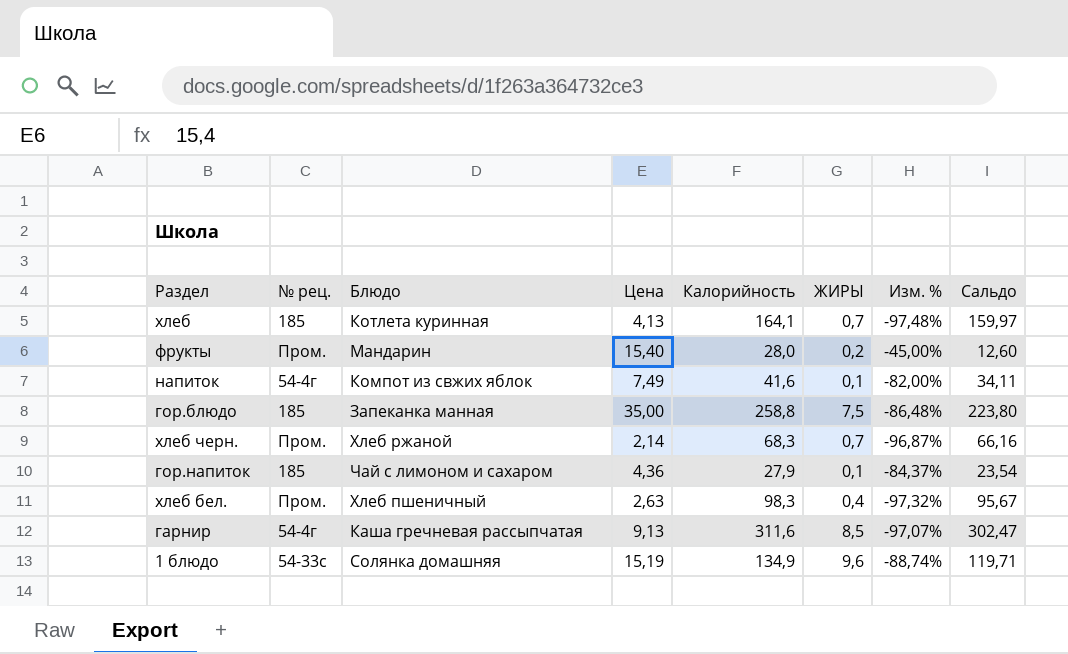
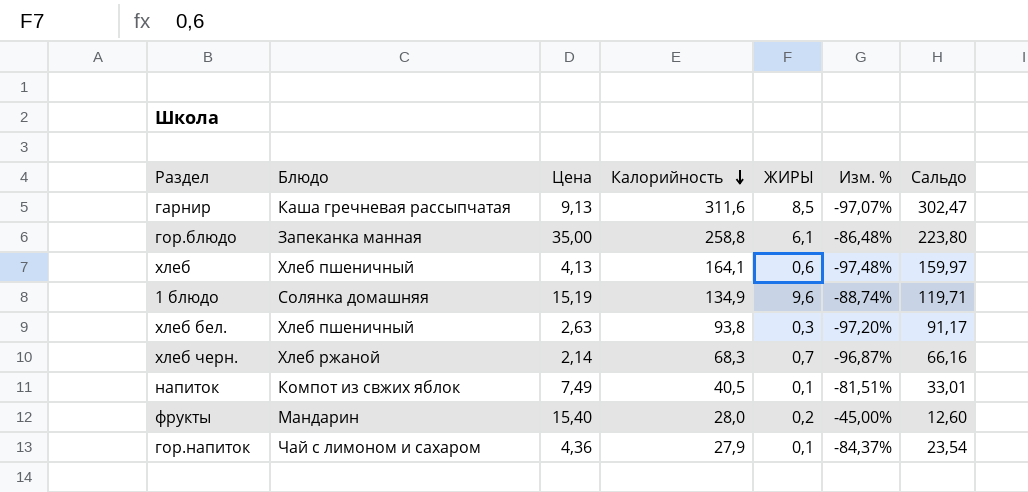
row order: none -> Калорийность descending
column № рец. | position: 2 -> none
гор.блюдо | ЖИРЫ: 7,5 -> 6,1
хлеб | Блюдо: Котлета куринная -> Хлеб пшеничный
хлеб | ЖИРЫ: 0,7 -> 0,6
хлеб бел. | Калорийность: 98,3 -> 93,8
хлеб бел. | ЖИРЫ: 0,4 -> 0,3
хлеб бел. | Изм. %: -97,32% -> -97,20%
хлеб бел. | Сальдо: 95,67 -> 91,17
напиток | Калорийность: 41,6 -> 40,5
напиток | Изм. %: -82,00% -> -81,51%
напиток | Сальдо: 34,11 -> 33,01

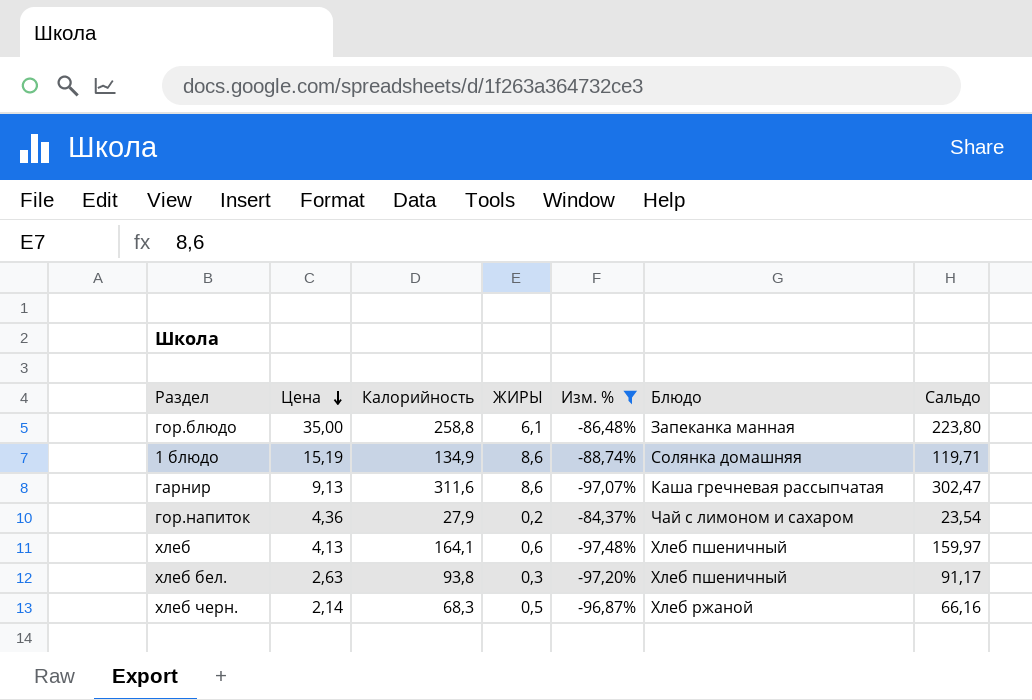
filter: none -> Изм. % <= -84,37%
row order: Калорийность descending -> Цена descending
column Блюдо | position: 2 -> 6
1 блюдо | ЖИРЫ: 9,6 -> 8,6
гарнир | ЖИРЫ: 8,5 -> 8,6
гор.напиток | ЖИРЫ: 0,1 -> 0,2
хлеб черн. | ЖИРЫ: 0,7 -> 0,5

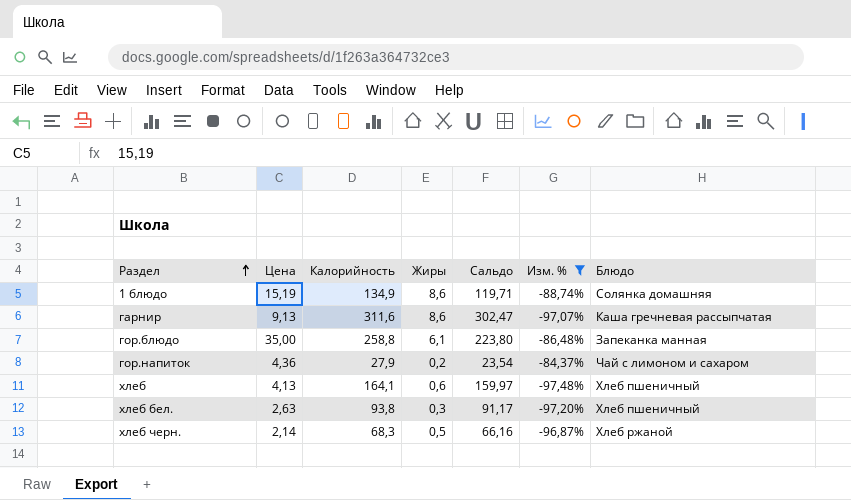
row order: Цена descending -> Раздел ascending
column name: ЖИРЫ -> Жиры
column Сальдо | position: 7 -> 5

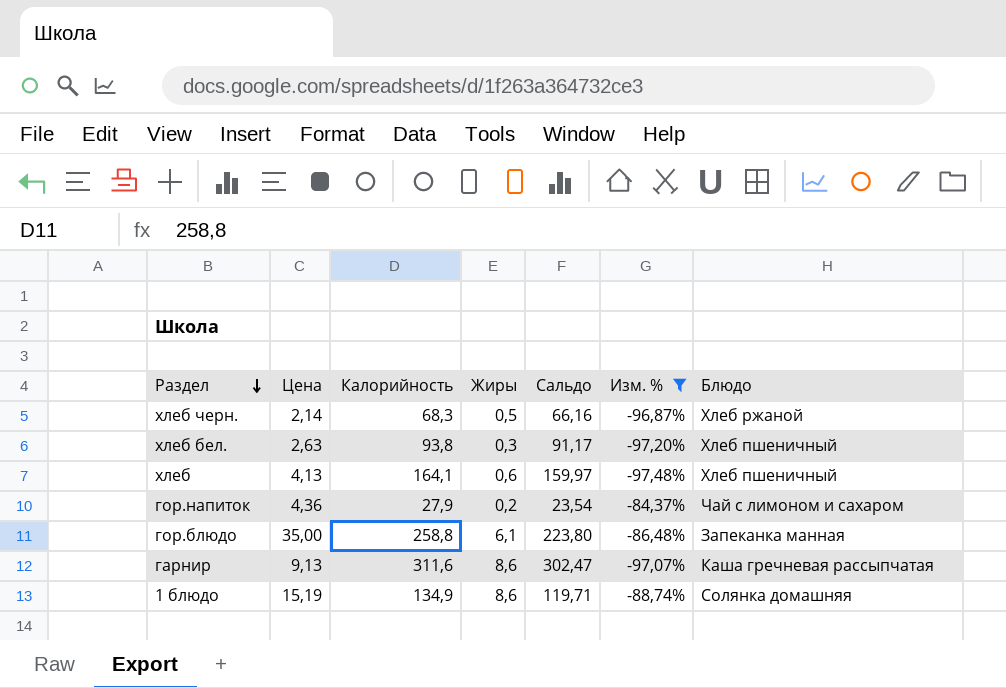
row order: Раздел ascending -> Раздел descending

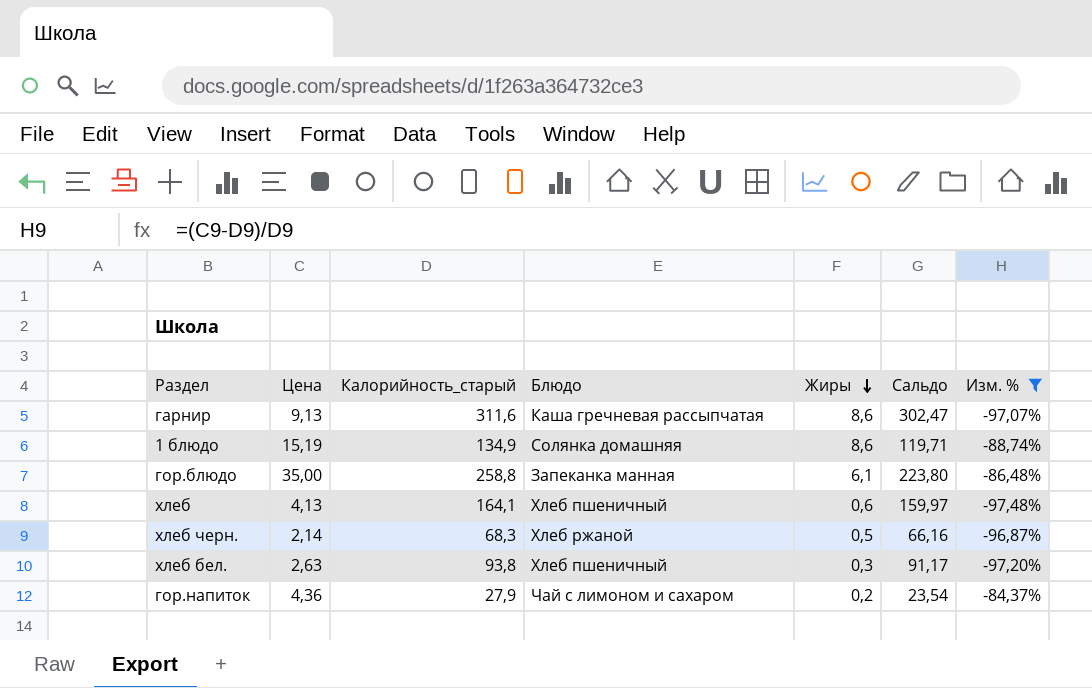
row order: Раздел descending -> Жиры descending
column name: Калорийность -> Калорийность_старый
column Блюдо | position: 7 -> 4

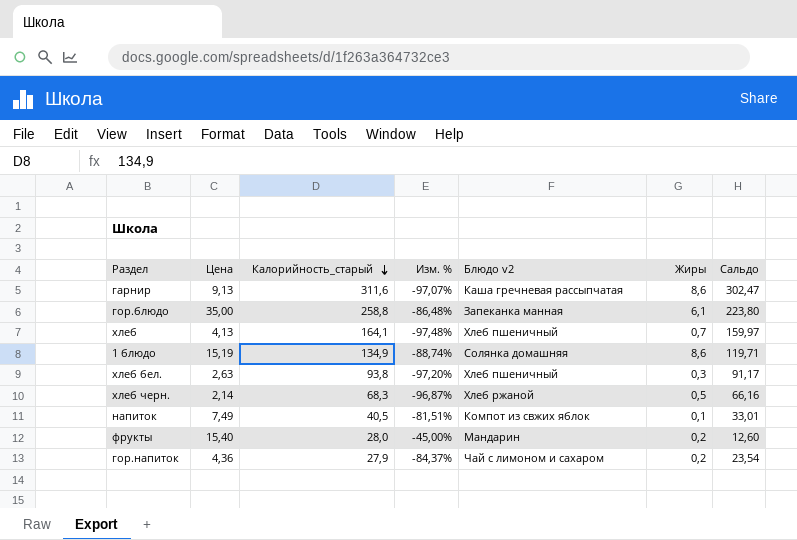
filter: Изм. % <= -84,37% -> none
row order: Жиры descending -> Калорийность_старый descending
column Изм. % | position: 7 -> 4
column name: Блюдо -> Блюдо v2
хлеб | Жиры: 0,6 -> 0,7

